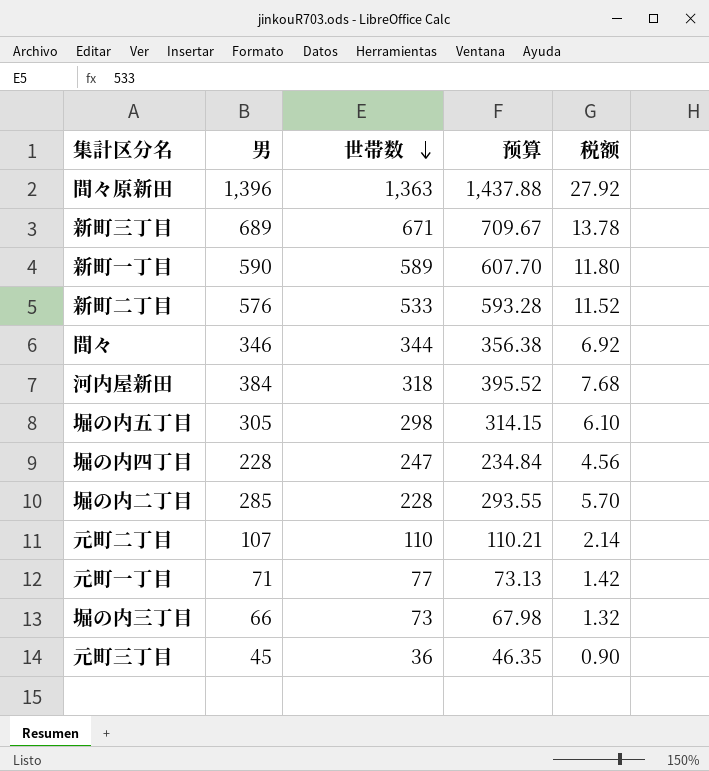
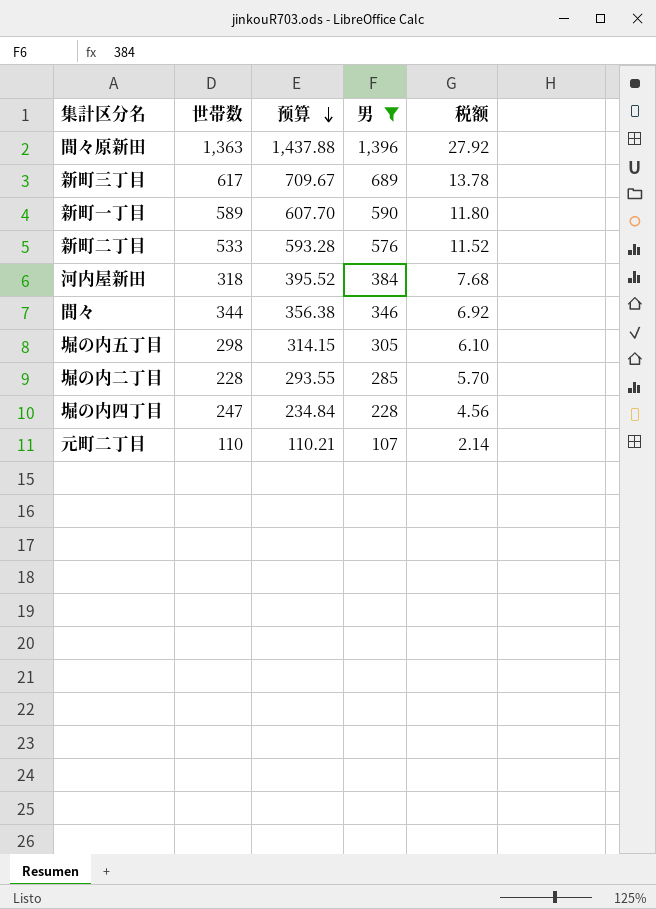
filter: none -> 男 >= 107
row order: 世帯数 descending -> 预算 descending
column 男 | position: 2 -> 4
新町三丁目 | 世帯数: 671 -> 617

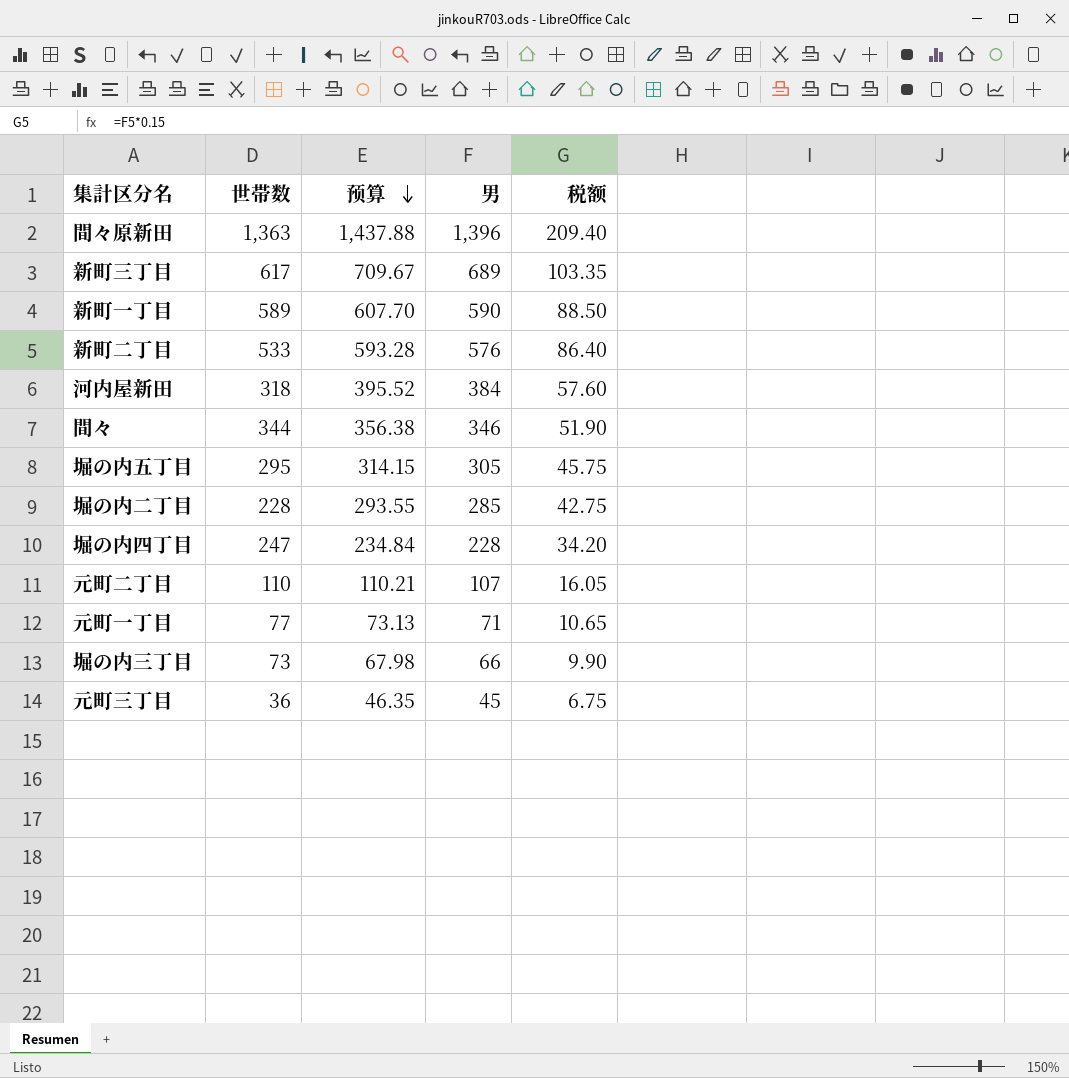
filter: 男 >= 107 -> none
column 税额 | formula: [男] * 0.02 -> [男] * 0.15
堀の内五丁目 | 世帯数: 298 -> 295

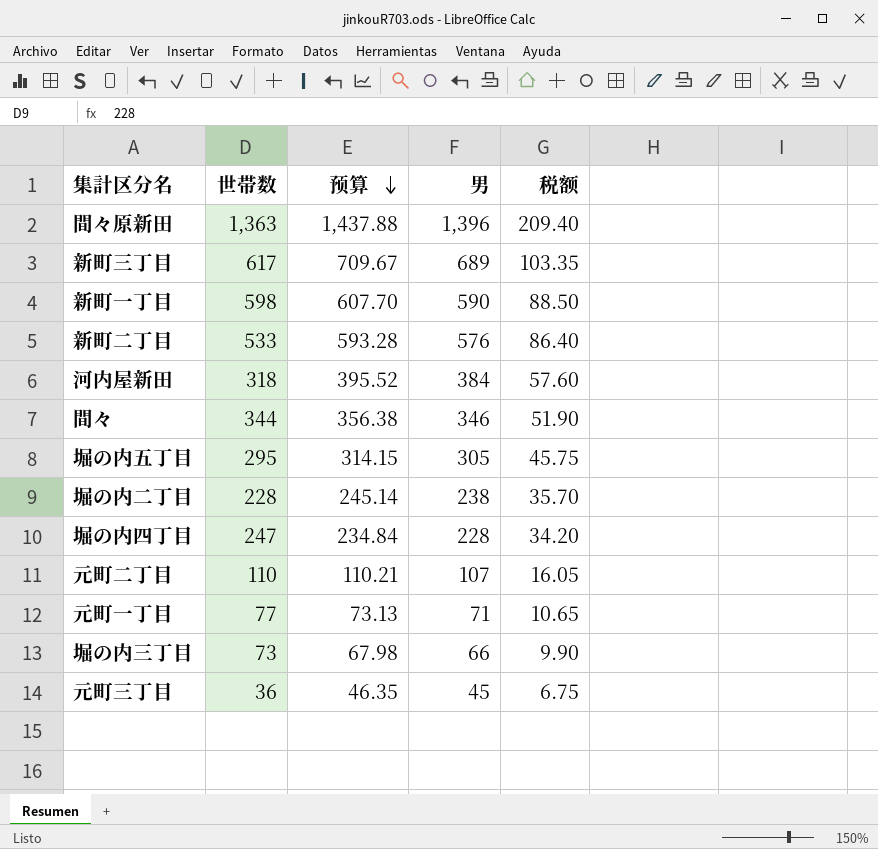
新町一丁目 | 世帯数: 589 -> 598
堀の内二丁目 | 预算: 293.55 -> 245.14
堀の内二丁目 | 男: 285 -> 238
堀の内二丁目 | 税额: 42.75 -> 35.70

